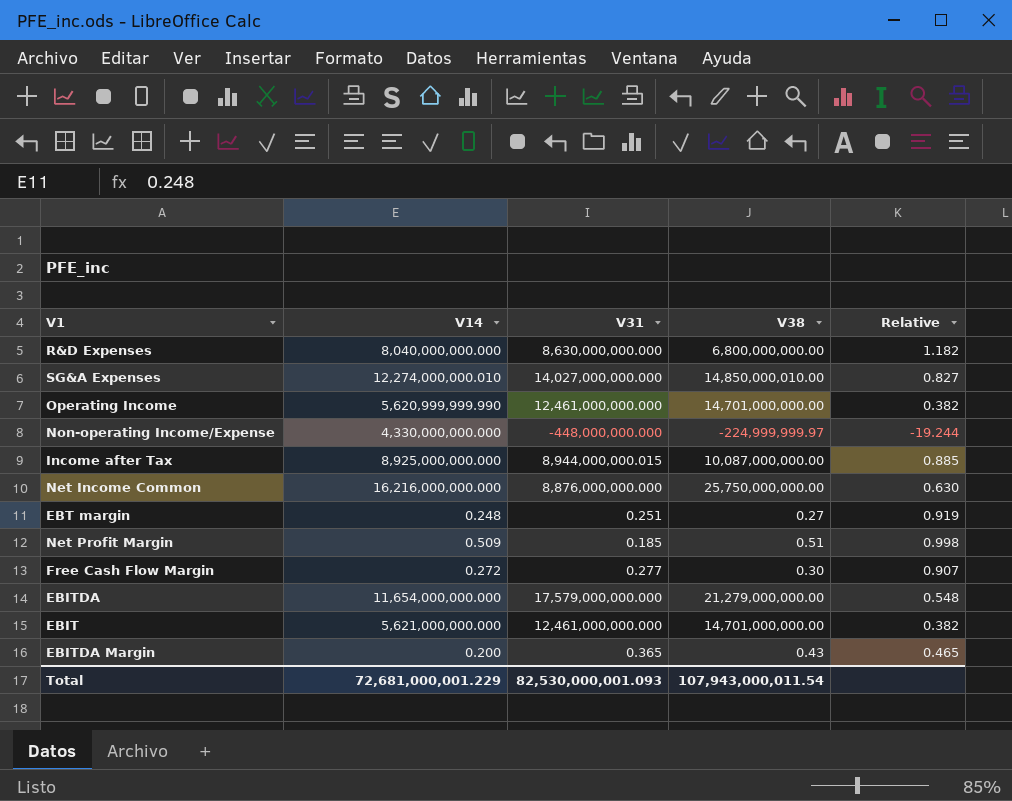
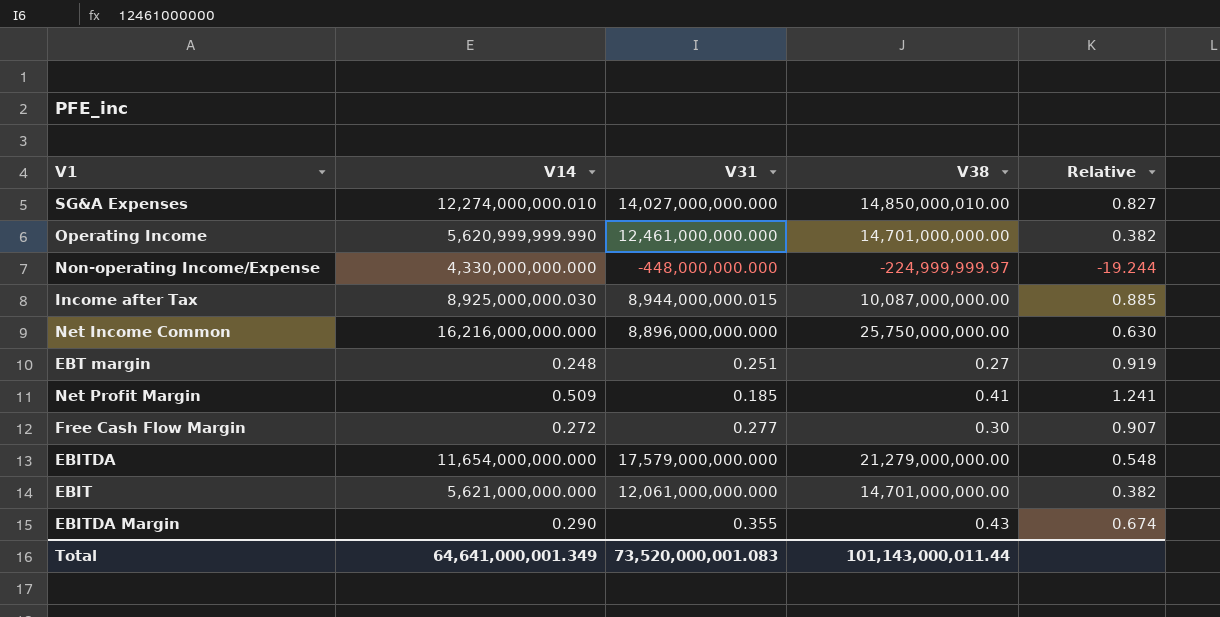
row R&D Expenses: 8,040,000,000.000 | 8,630,000,000.000 | 6,800,000,000.00 | 1.182 -> none
Income after Tax | V14: 8,925,000,000.000 -> 8,925,000,000.030
Net Income Common | V31: 8,876,000,000.000 -> 8,896,000,000.000
Net Profit Margin | V38: 0.51 -> 0.41
Net Profit Margin | Relative: 0.998 -> 1.241
EBIT | V31: 12,461,000,000.000 -> 12,061,000,000.000
EBITDA Margin | V14: 0.200 -> 0.290
EBITDA Margin | V31: 0.365 -> 0.355
EBITDA Margin | Relative: 0.465 -> 0.674
Total | V14: 72,681,000,001.229 -> 64,641,000,001.349
Total | V31: 82,530,000,001.093 -> 73,520,000,001.083
Total | V38: 107,943,000,011.54 -> 101,143,000,011.44

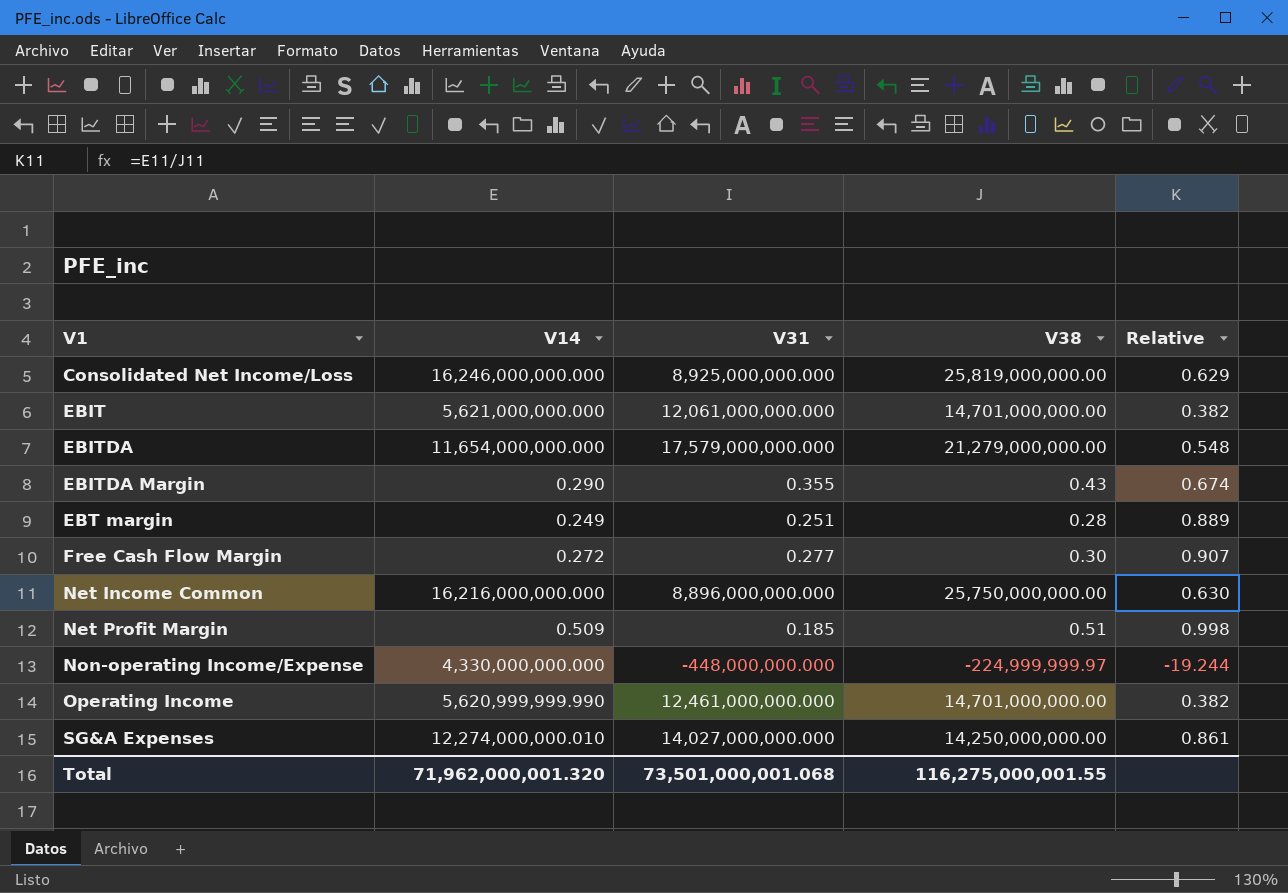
row order: none -> V1 ascending
row Income after Tax: 8,925,000,000.030 | 8,944,000,000.015 | 10,087,000,000.00 | 0.885 -> none
row Consolidated Net Income/Loss: none -> 16,246,000,000.000 | 8,925,000,000.000 | 25,819,000,000.00 | 0.629
EBT margin | V14: 0.248 -> 0.249
EBT margin | V38: 0.27 -> 0.28
EBT margin | Relative: 0.919 -> 0.889
Net Profit Margin | V38: 0.41 -> 0.51
Net Profit Margin | Relative: 1.241 -> 0.998
SG&A Expenses | V38: 14,850,000,010.00 -> 14,250,000,000.00
SG&A Expenses | Relative: 0.827 -> 0.861
Total | V14: 64,641,000,001.349 -> 71,962,000,001.320
Total | V31: 73,520,000,001.083 -> 73,501,000,001.068
Total | V38: 101,143,000,011.44 -> 116,275,000,001.55

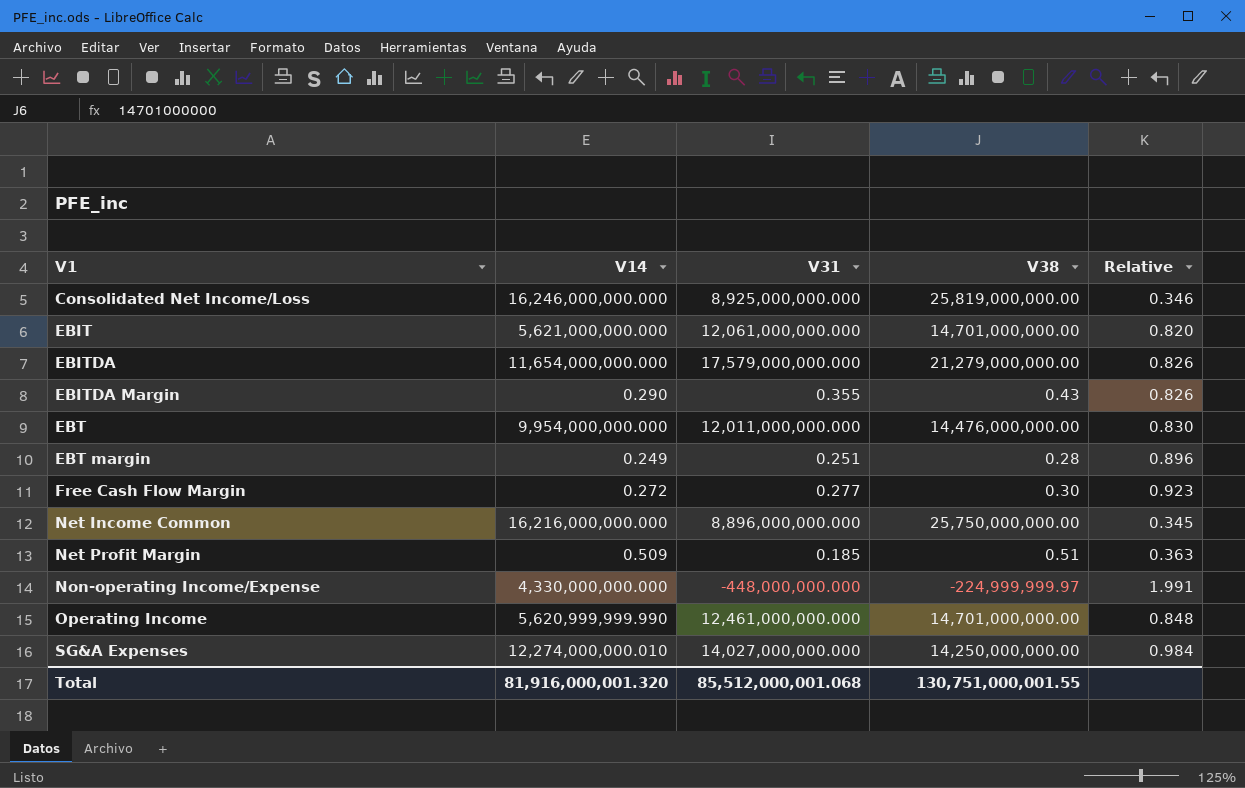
column Relative | formula: [V14] / [V38] -> [V31] / [V38]
row EBT: none -> 9,954,000,000.000 | 12,011,000,000.000 | 14,476,000,000.00 | 0.830
Total | V14: 71,962,000,001.320 -> 81,916,000,001.320
Total | V31: 73,501,000,001.068 -> 85,512,000,001.068
Total | V38: 116,275,000,001.55 -> 130,751,000,001.55

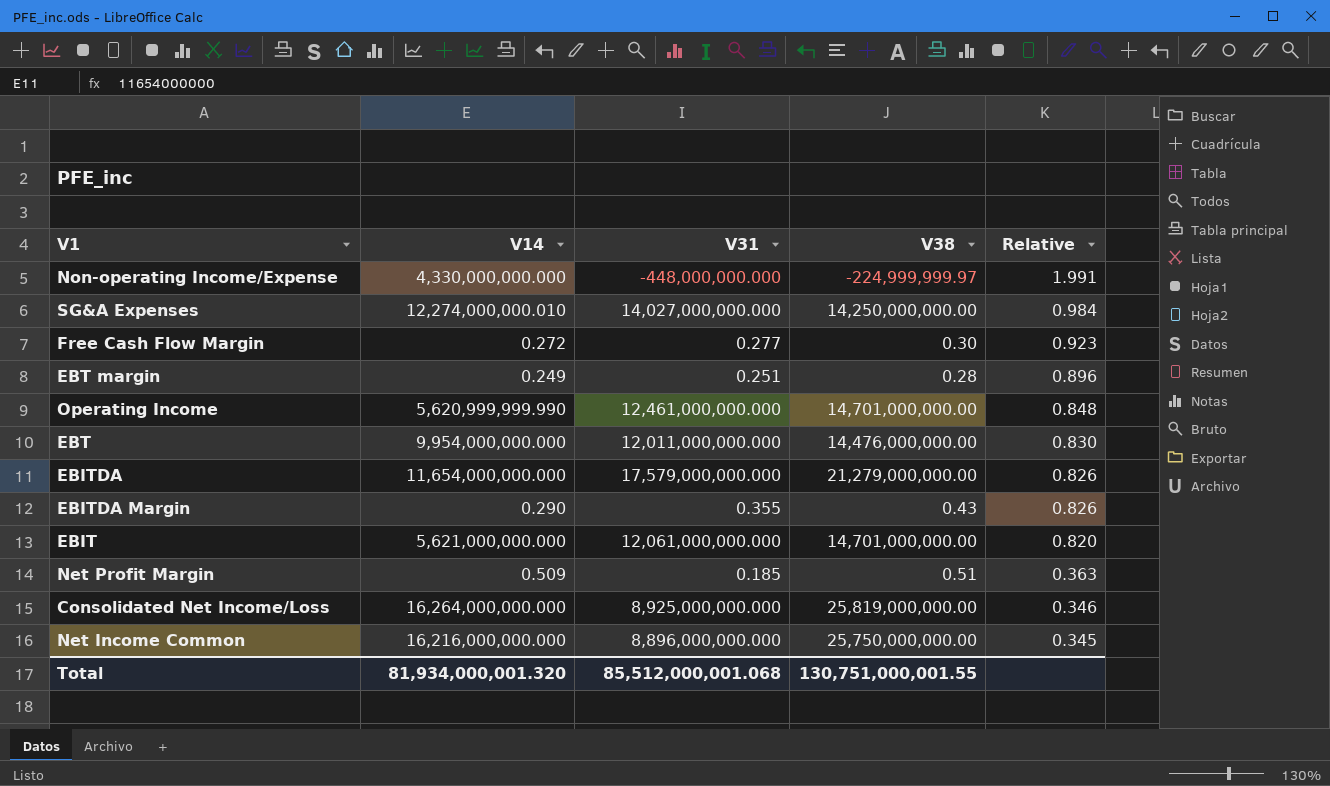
row order: V1 ascending -> Relative descending
Consolidated Net Income/Loss | V14: 16,246,000,000.000 -> 16,264,000,000.000
Total | V14: 81,916,000,001.320 -> 81,934,000,001.320

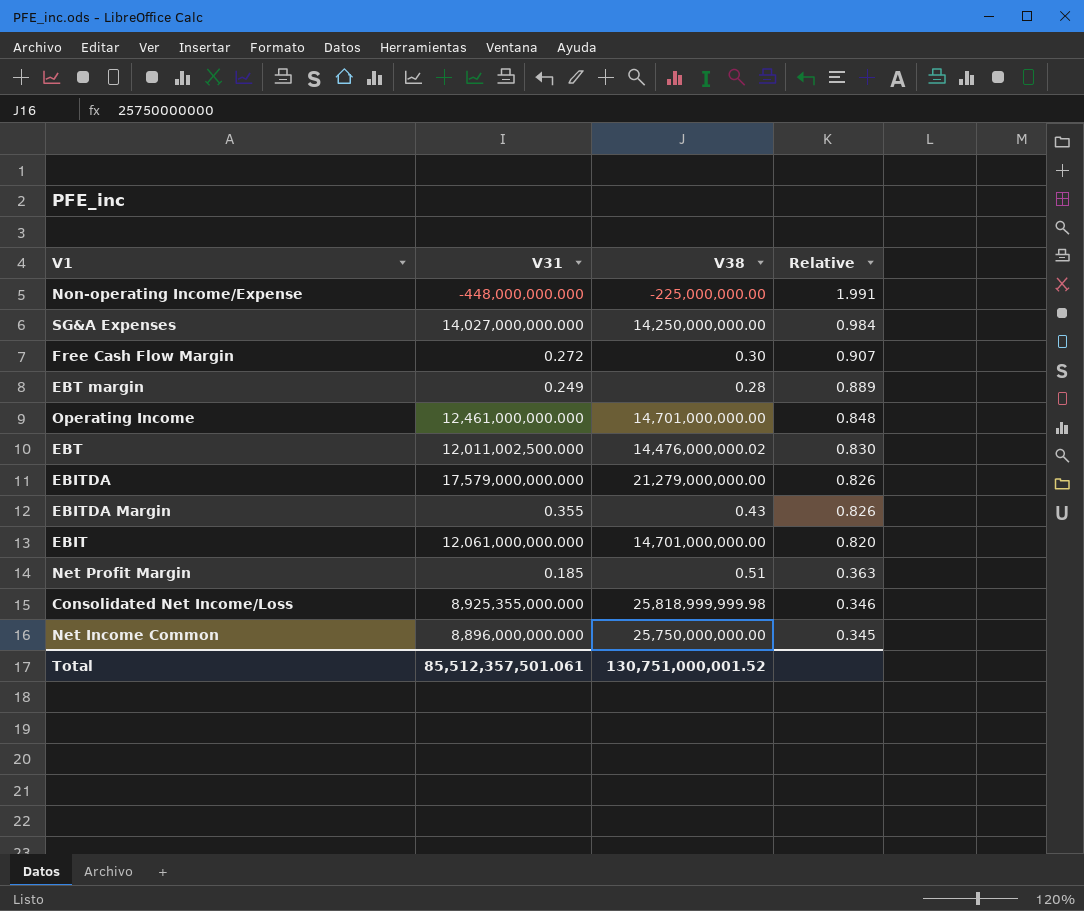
column V14 | position: 2 -> none
Non-operating Income/Expense | V38: -224,999,999.97 -> -225,000,000.00
Free Cash Flow Margin | V31: 0.277 -> 0.272
Free Cash Flow Margin | Relative: 0.923 -> 0.907
EBT margin | V31: 0.251 -> 0.249
EBT margin | Relative: 0.896 -> 0.889
EBT | V31: 12,011,000,000.000 -> 12,011,002,500.000
EBT | V38: 14,476,000,000.00 -> 14,476,000,000.02
Consolidated Net Income/Loss | V31: 8,925,000,000.000 -> 8,925,355,000.000
Consolidated Net Income/Loss | V38: 25,819,000,000.00 -> 25,818,999,999.98
Total | V31: 85,512,000,001.068 -> 85,512,357,501.061
Total | V38: 130,751,000,001.55 -> 130,751,000,001.52

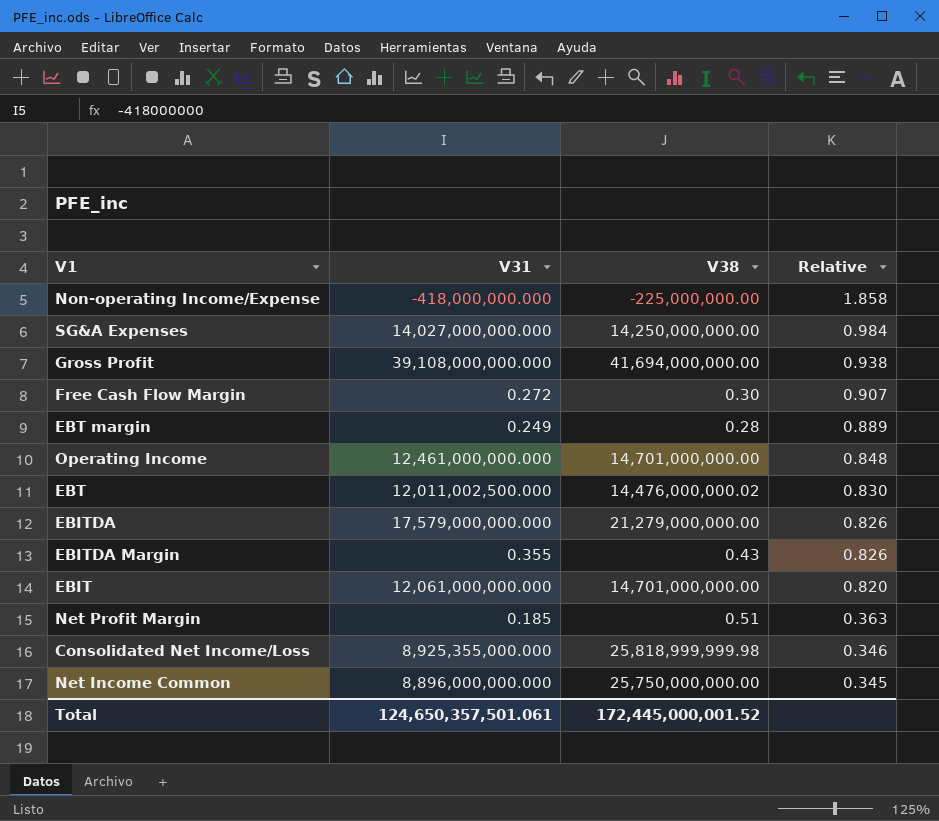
Non-operating Income/Expense | V31: -448,000,000.000 -> -418,000,000.000
Non-operating Income/Expense | Relative: 1.991 -> 1.858
row Gross Profit: none -> 39,108,000,000.000 | 41,694,000,000.00 | 0.938
Total | V31: 85,512,357,501.061 -> 124,650,357,501.061
Total | V38: 130,751,000,001.52 -> 172,445,000,001.52

